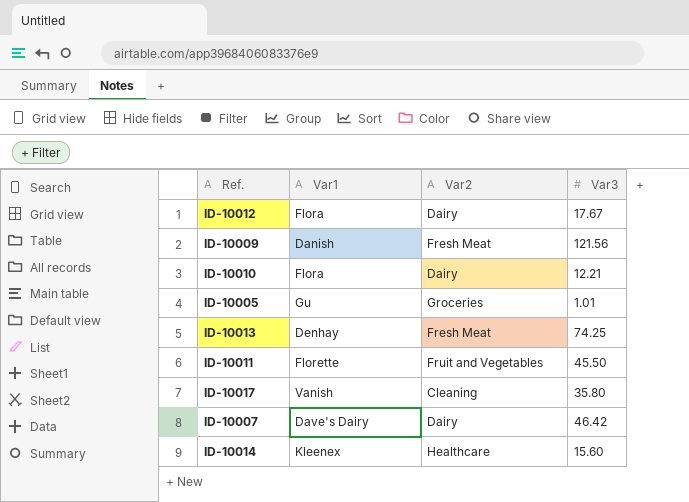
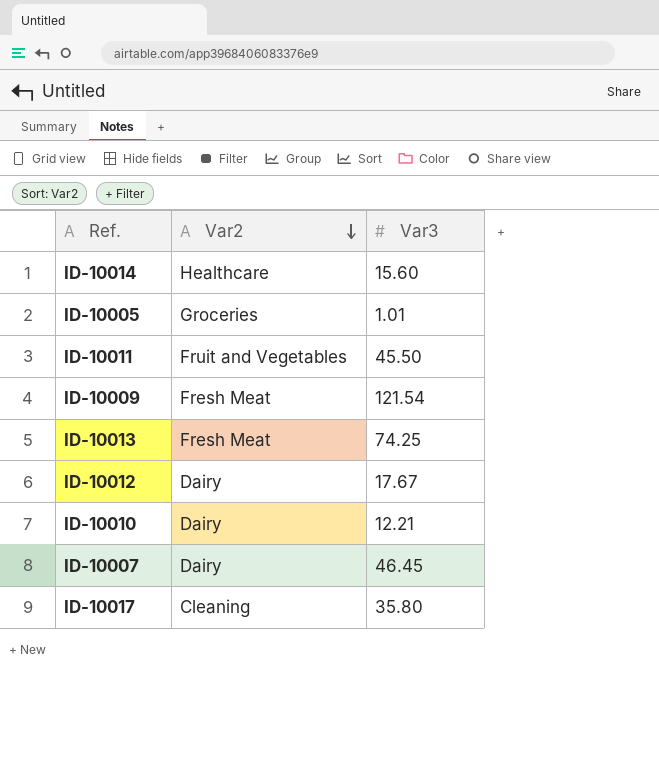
row order: none -> Var2 descending
column Var1 | position: 2 -> none
ID-10009 | Var3: 121.56 -> 121.54
ID-10007 | Var3: 46.42 -> 46.45

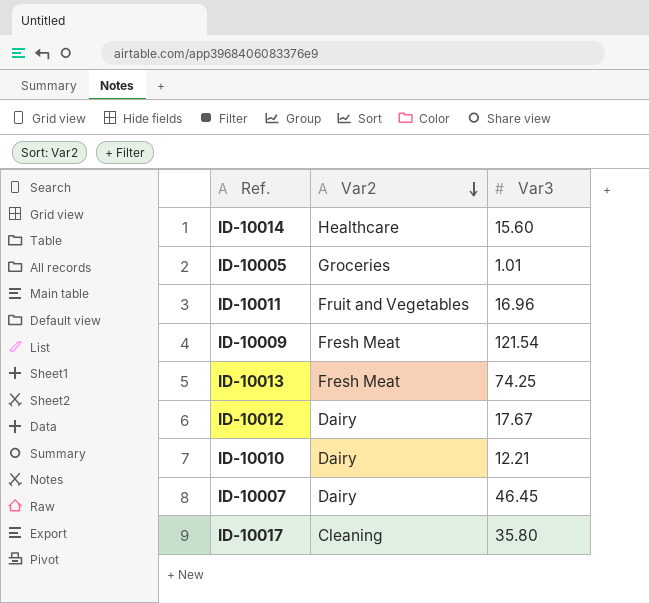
ID-10011 | Var3: 45.50 -> 16.96

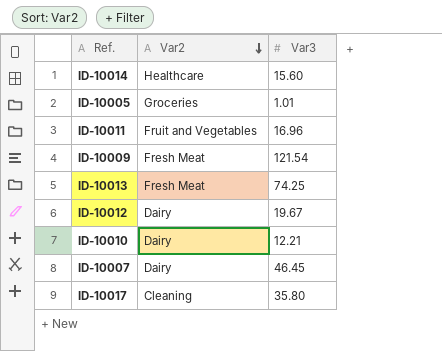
ID-10012 | Var3: 17.67 -> 19.67

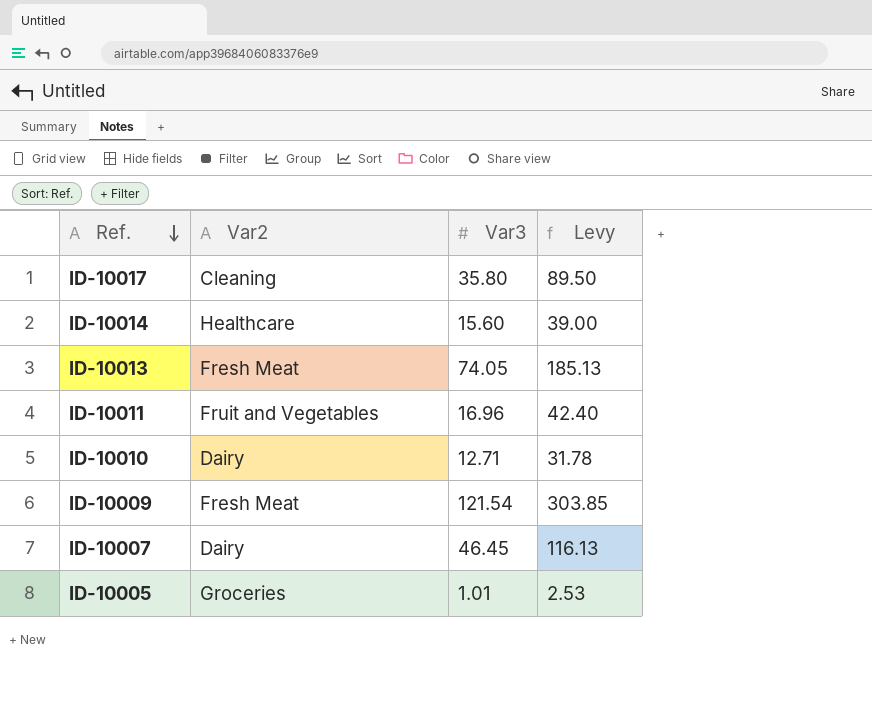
row order: Var2 descending -> Ref. descending
column Levy | formula: none -> [Var3] * 2.5
row ID-10012: Dairy | 19.67 -> none
ID-10013 | Var3: 74.25 -> 74.05
ID-10010 | Var3: 12.21 -> 12.71

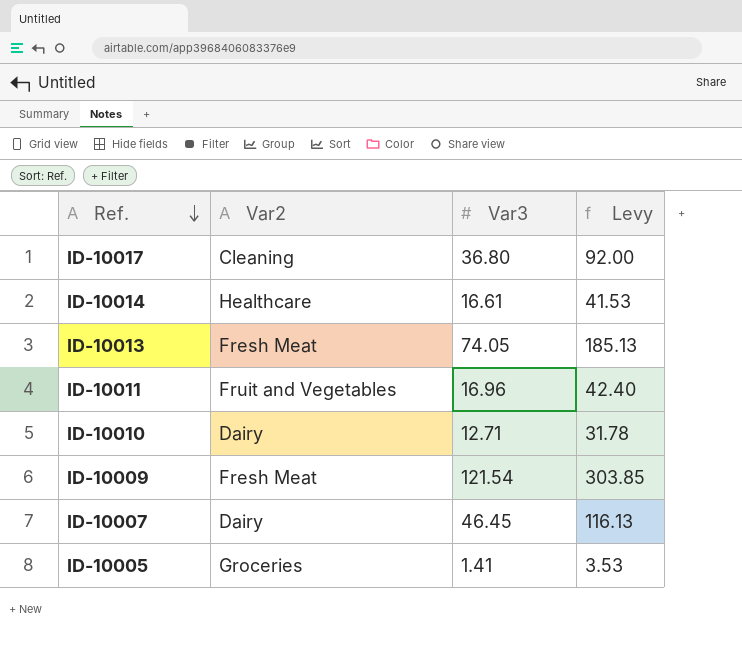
ID-10017 | Var3: 35.80 -> 36.80
ID-10017 | Levy: 89.50 -> 92.00
ID-10014 | Var3: 15.60 -> 16.61
ID-10014 | Levy: 39.00 -> 41.53
ID-10005 | Var3: 1.01 -> 1.41
ID-10005 | Levy: 2.53 -> 3.53

